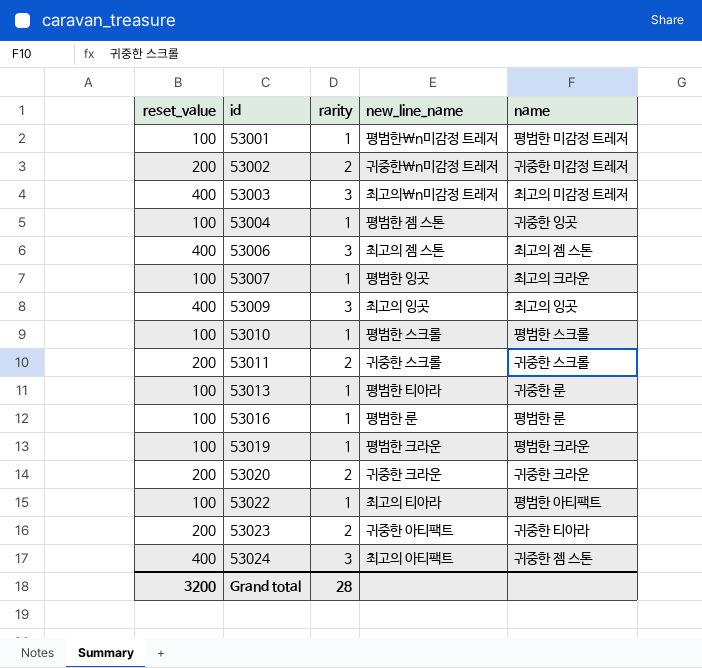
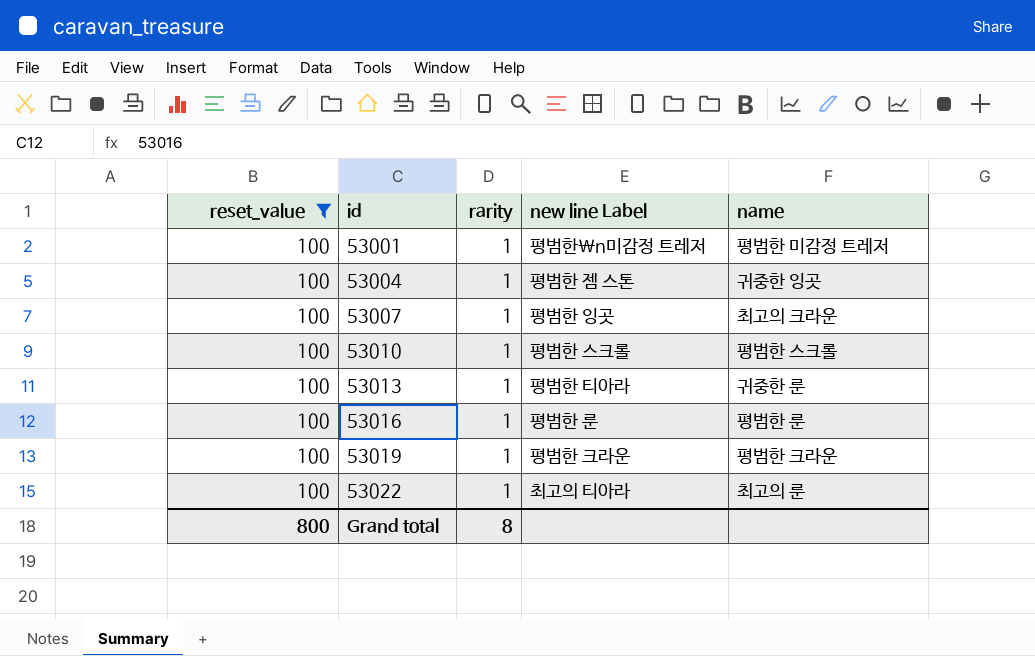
filter: none -> reset_value = 100
column name: new_line_name -> new line Label
53022 | name: 평범한 아티팩트 -> 최고의 룬
Grand total | reset_value: 3200 -> 800
Grand total | rarity: 28 -> 8

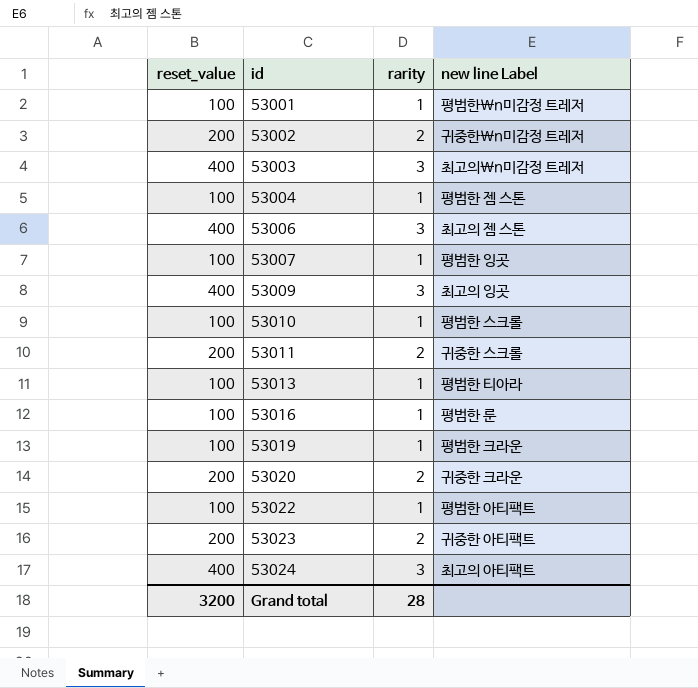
filter: reset_value = 100 -> none
column name | position: 5 -> none
53022 | new line Label: 최고의 티아라 -> 평범한 아티팩트
Grand total | reset_value: 800 -> 3200
Grand total | rarity: 8 -> 28

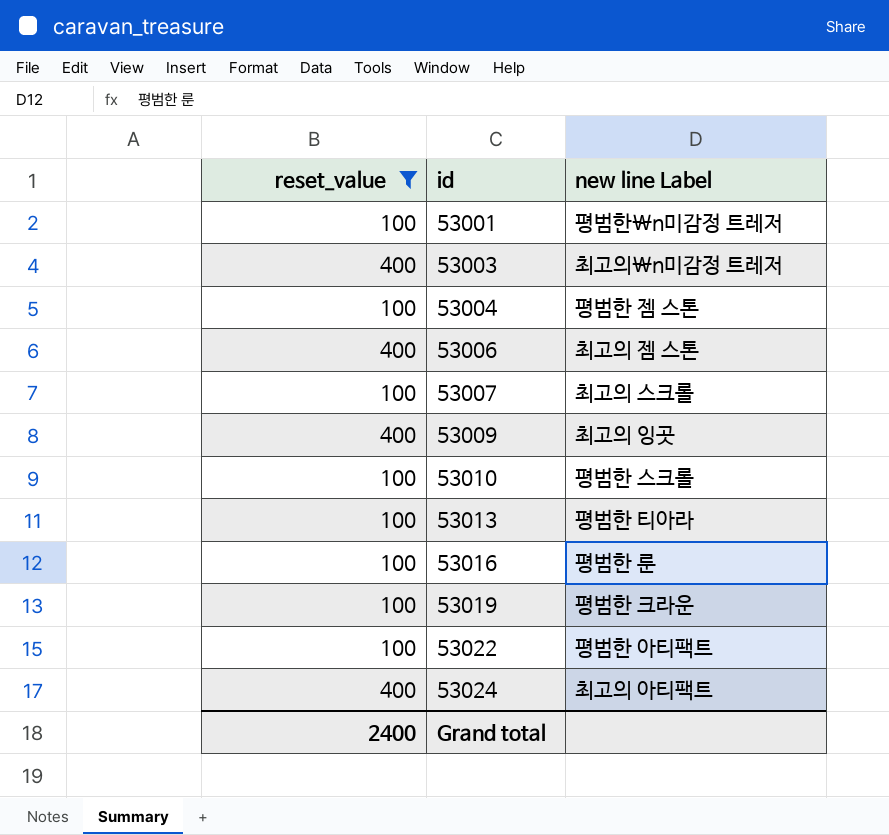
filter: none -> reset_value != 200
column rarity | position: 3 -> none
53007 | new line Label: 평범한 잉곳 -> 최고의 스크롤
Grand total | reset_value: 3200 -> 2400

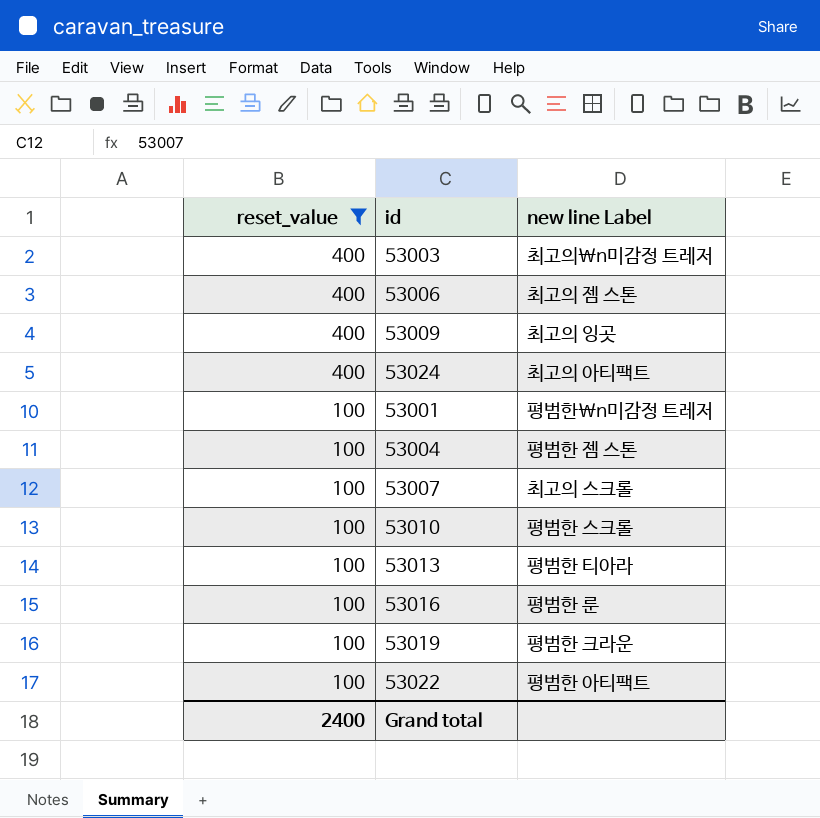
row order: id ascending -> reset_value descending

